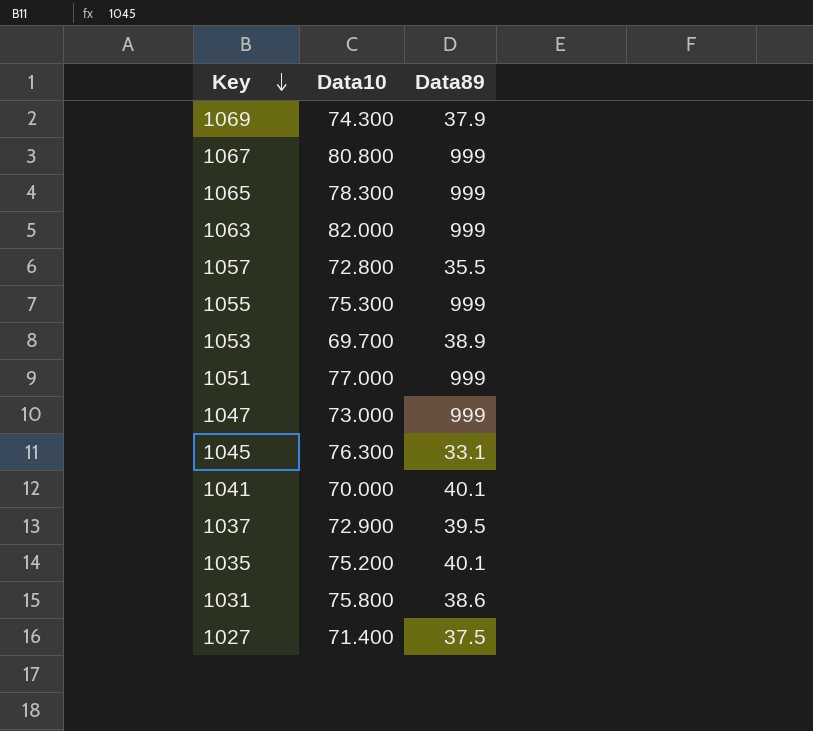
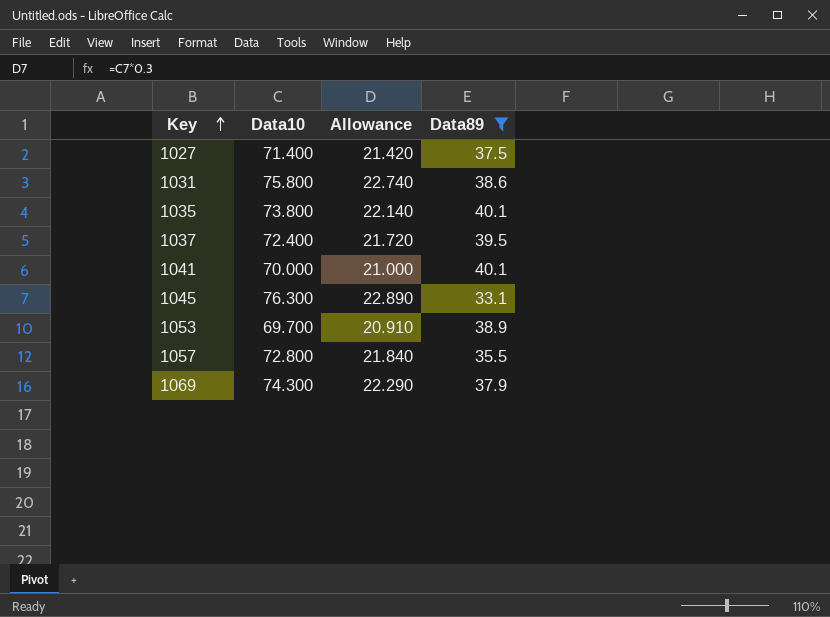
filter: none -> Data89 != 999
row order: Key descending -> Key ascending
column Allowance | formula: none -> [Data10] * 0.3
1035 | Data10: 75.200 -> 73.800
1037 | Data10: 72.900 -> 72.400

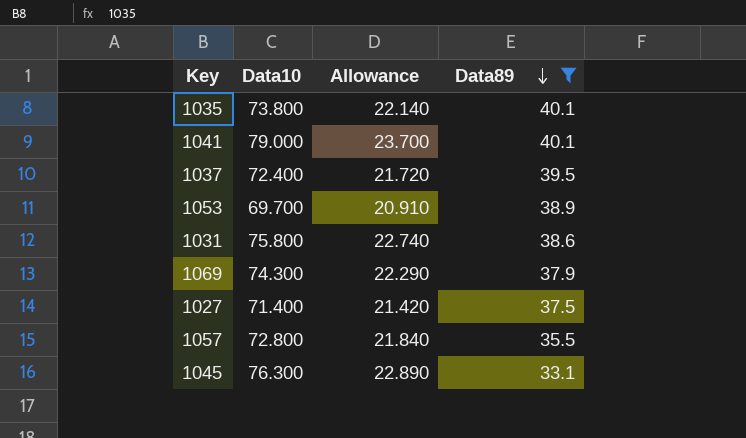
row order: Key ascending -> Data89 descending
1041 | Data10: 70.000 -> 79.000
1041 | Allowance: 21.000 -> 23.700

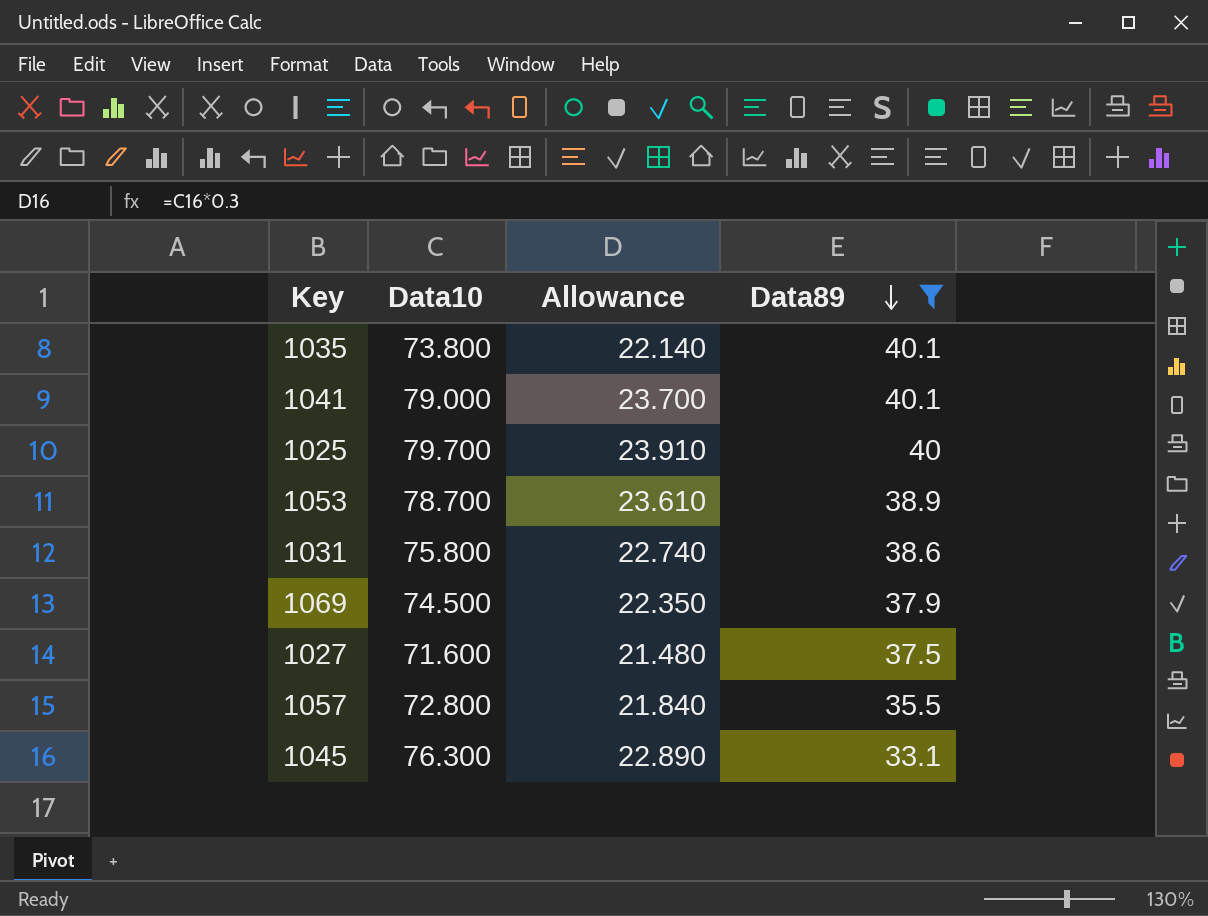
row 1037: 72.400 | 21.720 | 39.5 -> none
row 1025: none -> 79.700 | 23.910 | 40
1053 | Data10: 69.700 -> 78.700
1053 | Allowance: 20.910 -> 23.610
1069 | Data10: 74.300 -> 74.500
1069 | Allowance: 22.290 -> 22.350
1027 | Data10: 71.400 -> 71.600
1027 | Allowance: 21.420 -> 21.480

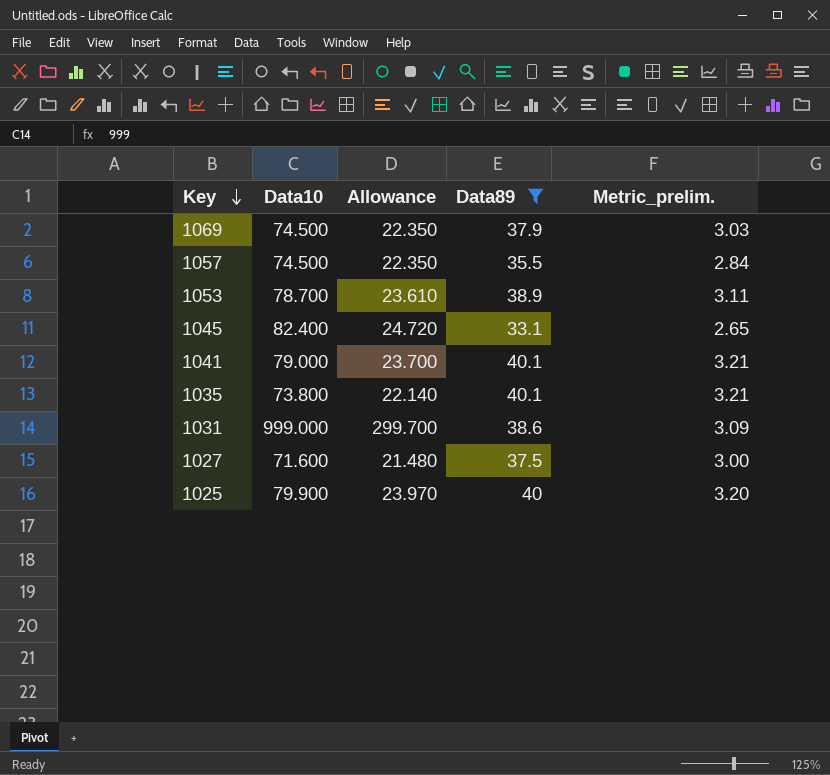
row order: Data89 descending -> Key descending
column Metric_prelim. | formula: none -> [Data89] * 0.08
1057 | Data10: 72.800 -> 74.500
1057 | Allowance: 21.840 -> 22.350
1045 | Data10: 76.300 -> 82.400
1045 | Allowance: 22.890 -> 24.720
1031 | Data10: 75.800 -> 999.000
1031 | Allowance: 22.740 -> 299.700
1025 | Data10: 79.700 -> 79.900
1025 | Allowance: 23.910 -> 23.970

